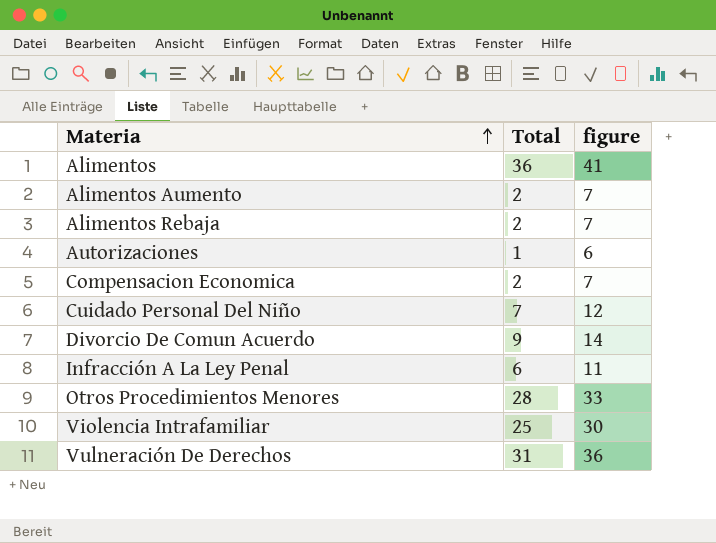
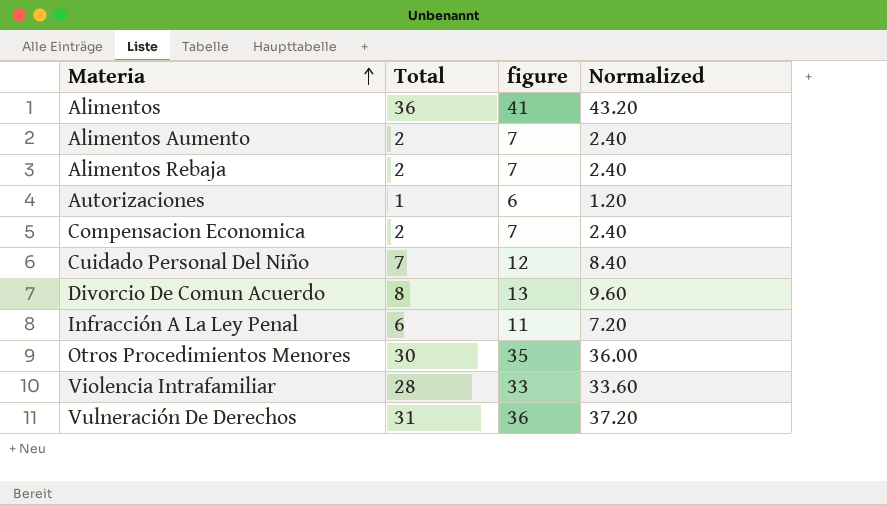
column Normalized | formula: none -> [Total] * 1.2
Divorcio De Comun Acuerdo | Total: 9 -> 8
Divorcio De Comun Acuerdo | figure: 14 -> 13
Otros Procedimientos Menores | Total: 28 -> 30
Otros Procedimientos Menores | figure: 33 -> 35
Violencia Intrafamiliar | Total: 25 -> 28
Violencia Intrafamiliar | figure: 30 -> 33

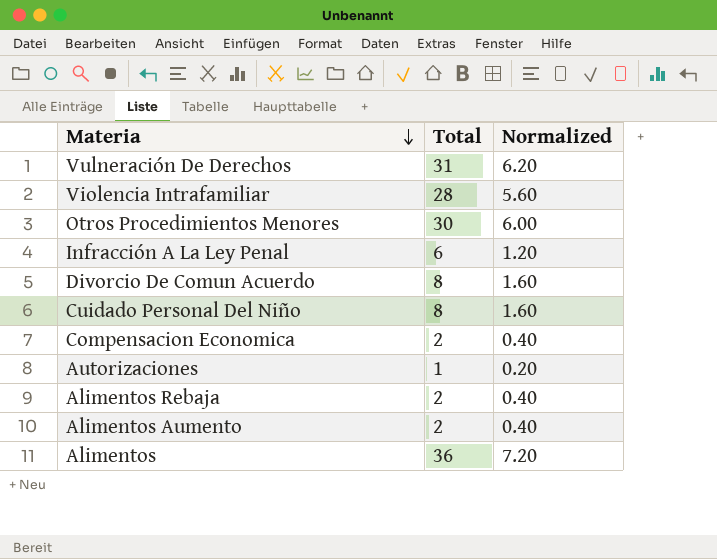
row order: Materia ascending -> Materia descending
column figure | formula: [Total] + 5 -> none
column Normalized | formula: [Total] * 1.2 -> [Total] * 0.2
Cuidado Personal Del Niño | Total: 7 -> 8

